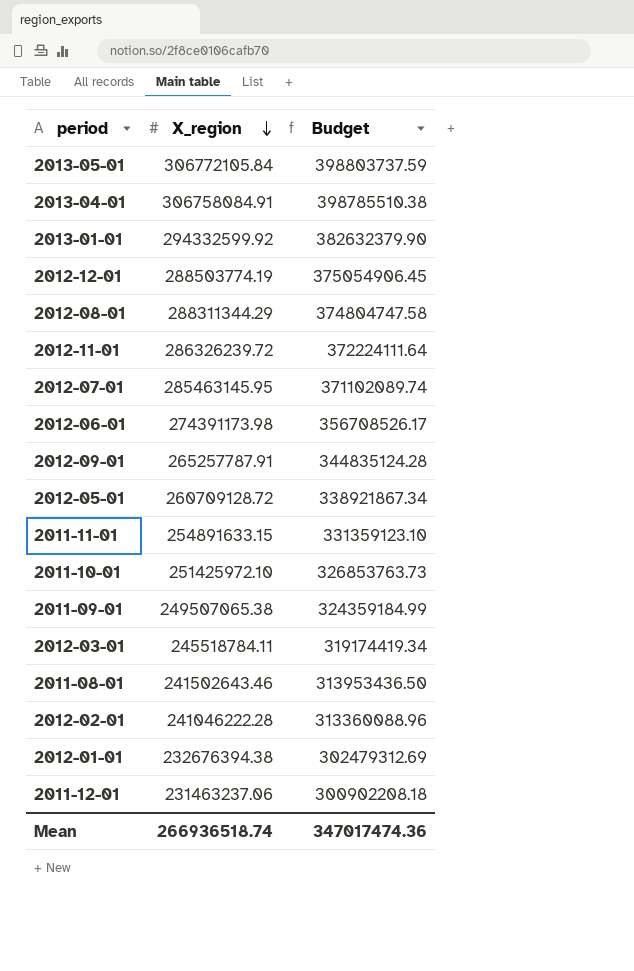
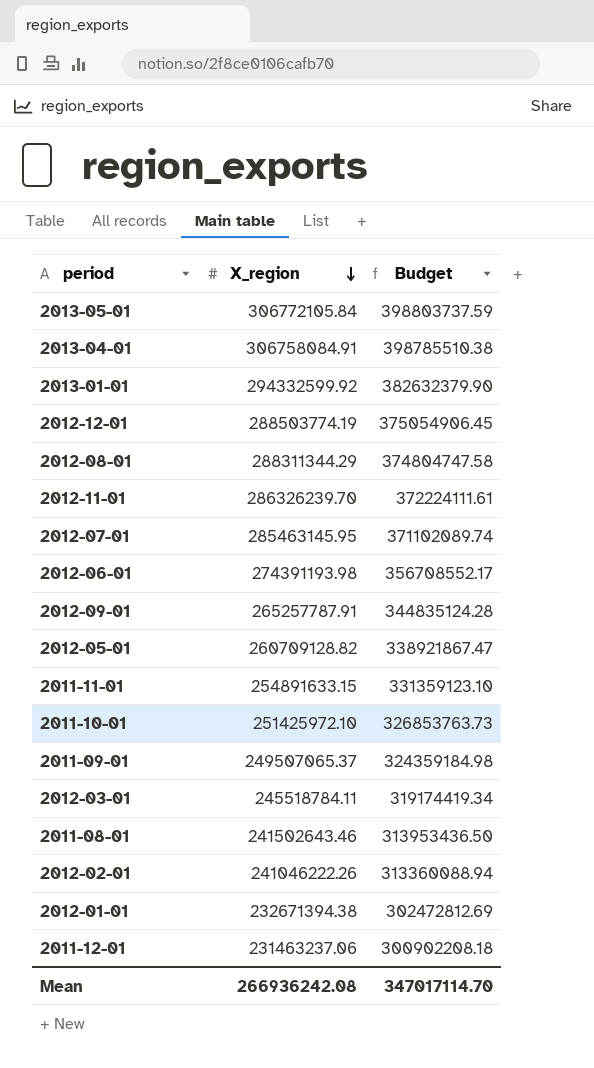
2012-11-01 | X_region: 286326239.72 -> 286326239.70
2012-11-01 | Budget: 372224111.64 -> 372224111.61
2012-06-01 | X_region: 274391173.98 -> 274391193.98
2012-06-01 | Budget: 356708526.17 -> 356708552.17
2012-05-01 | X_region: 260709128.72 -> 260709128.82
2012-05-01 | Budget: 338921867.34 -> 338921867.47
2011-09-01 | X_region: 249507065.38 -> 249507065.37
2011-09-01 | Budget: 324359184.99 -> 324359184.98
2012-02-01 | X_region: 241046222.28 -> 241046222.26
2012-02-01 | Budget: 313360088.96 -> 313360088.94
2012-01-01 | X_region: 232676394.38 -> 232671394.38
2012-01-01 | Budget: 302479312.69 -> 302472812.69
Mean | X_region: 266936518.74 -> 266936242.08
Mean | Budget: 347017474.36 -> 347017114.70

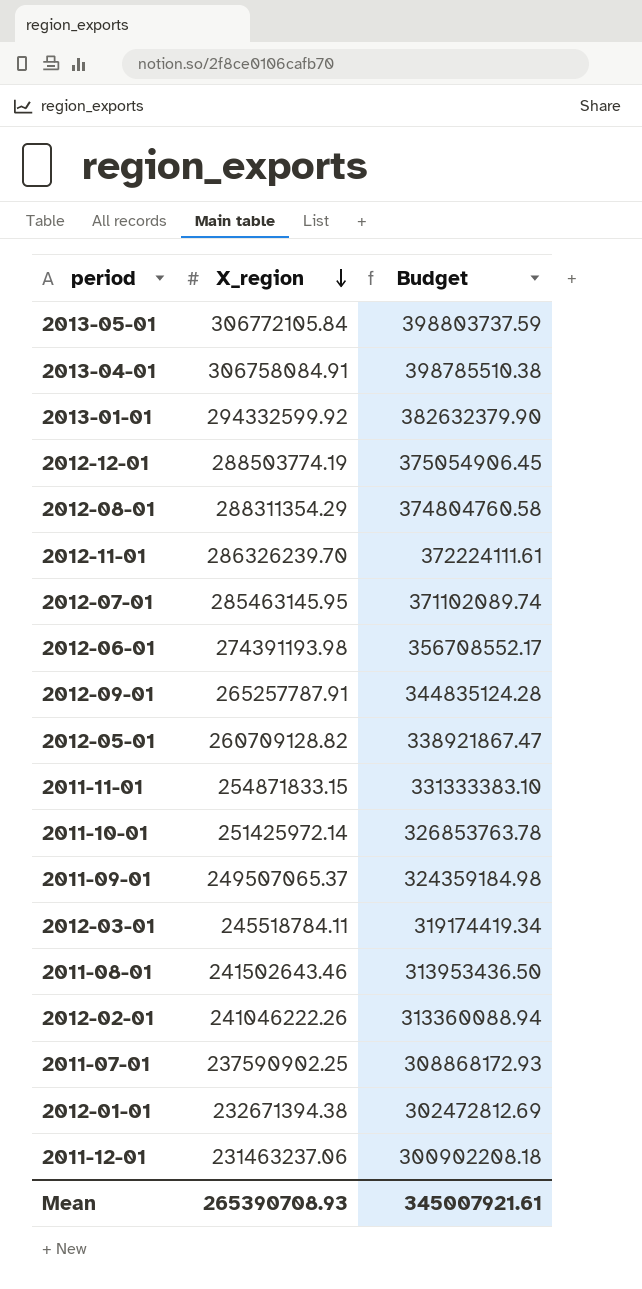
2012-08-01 | X_region: 288311344.29 -> 288311354.29
2012-08-01 | Budget: 374804747.58 -> 374804760.58
2011-11-01 | X_region: 254891633.15 -> 254871833.15
2011-11-01 | Budget: 331359123.10 -> 331333383.10
2011-10-01 | X_region: 251425972.10 -> 251425972.14
2011-10-01 | Budget: 326853763.73 -> 326853763.78
row 2011-07-01: none -> 237590902.25 | 308868172.93
Mean | X_region: 266936242.08 -> 265390708.93
Mean | Budget: 347017114.70 -> 345007921.61

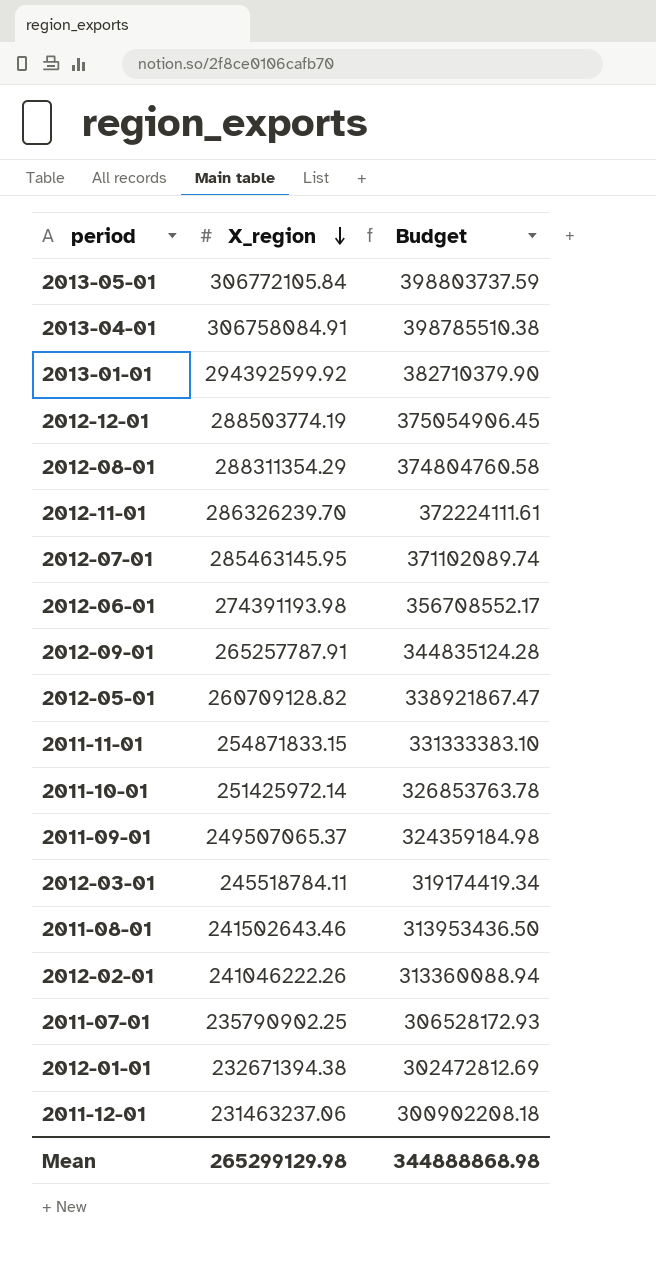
2013-01-01 | X_region: 294332599.92 -> 294392599.92
2013-01-01 | Budget: 382632379.90 -> 382710379.90
2011-07-01 | X_region: 237590902.25 -> 235790902.25
2011-07-01 | Budget: 308868172.93 -> 306528172.93
Mean | X_region: 265390708.93 -> 265299129.98
Mean | Budget: 345007921.61 -> 344888868.98

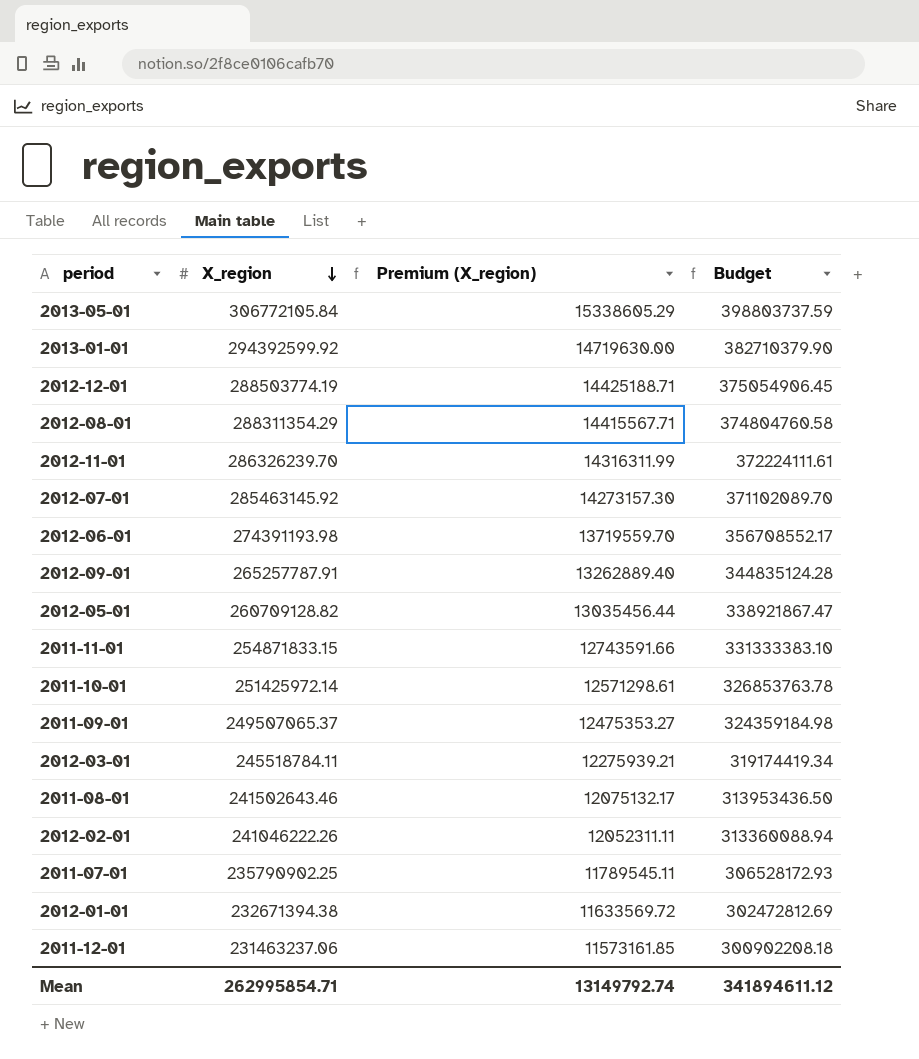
column Premium (X_region) | formula: none -> [X_region] * 0.05
row 2013-04-01: 306758084.91 | 398785510.38 -> none
2012-07-01 | X_region: 285463145.95 -> 285463145.92
2012-07-01 | Budget: 371102089.74 -> 371102089.70
Mean | X_region: 265299129.98 -> 262995854.71
Mean | Budget: 344888868.98 -> 341894611.12

